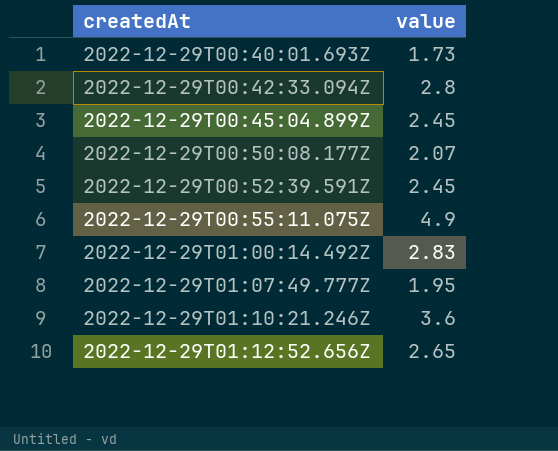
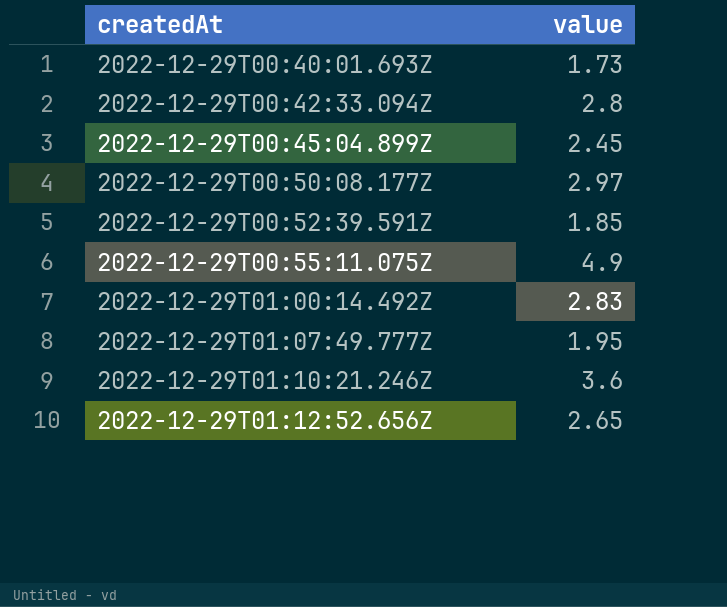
2022-12-29T00:50:08.177Z | value: 2.07 -> 2.97
2022-12-29T00:52:39.591Z | value: 2.45 -> 1.85

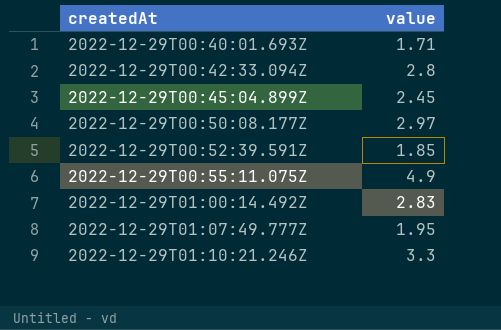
row 2022-12-29T01:12:52.656Z: 2.65 -> none
2022-12-29T00:40:01.693Z | value: 1.73 -> 1.71
2022-12-29T01:10:21.246Z | value: 3.6 -> 3.3

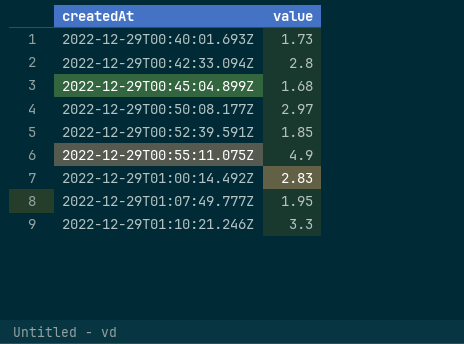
2022-12-29T00:40:01.693Z | value: 1.71 -> 1.73
2022-12-29T00:45:04.899Z | value: 2.45 -> 1.68

